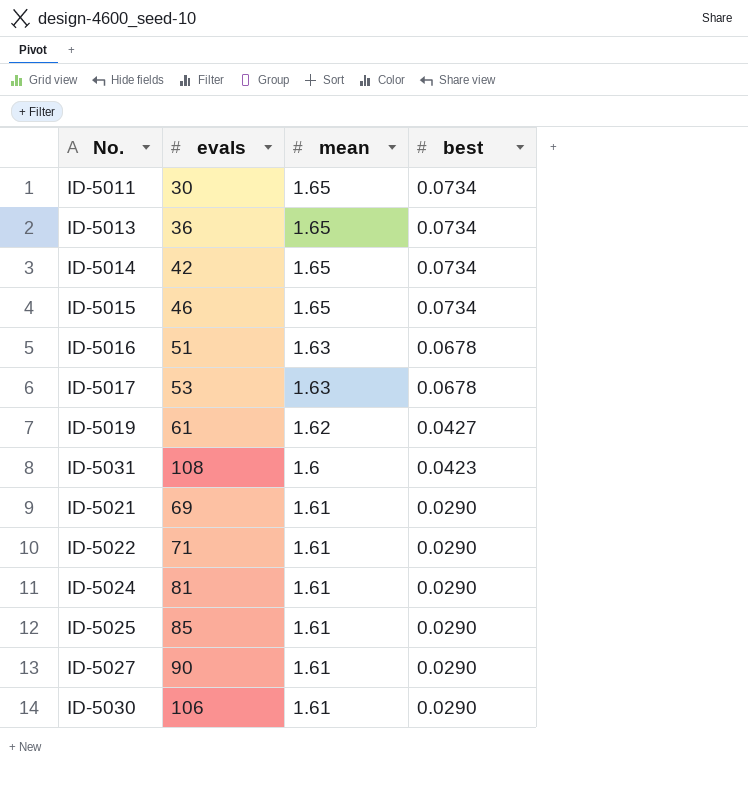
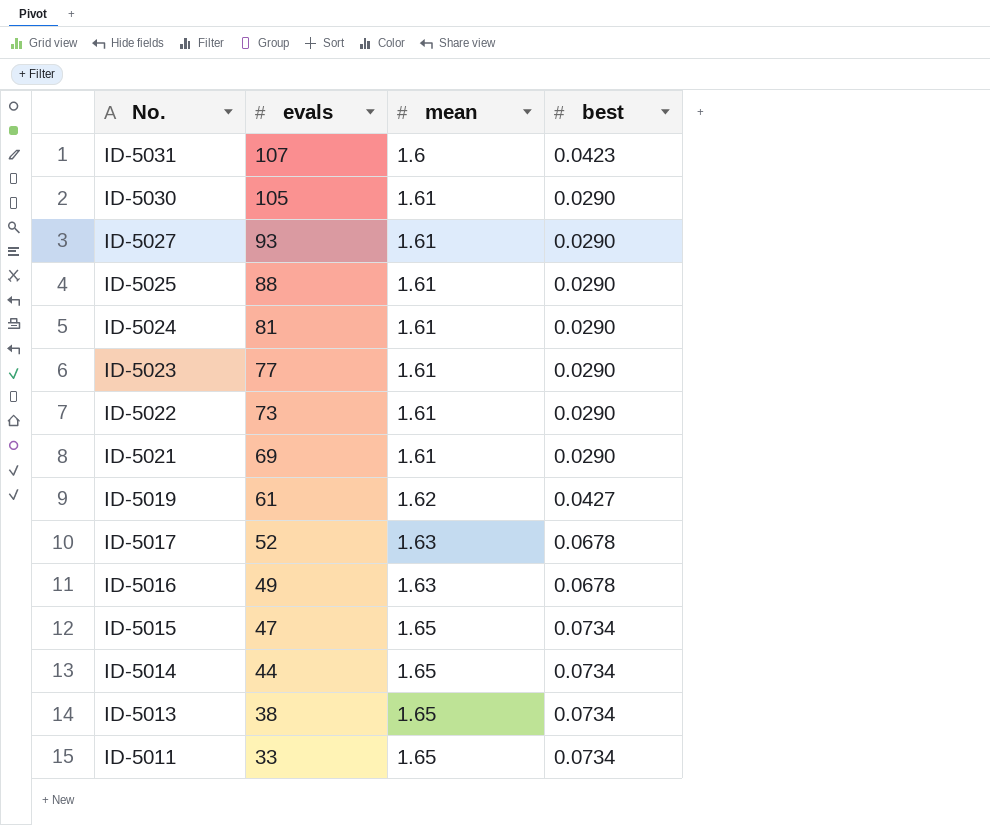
row order: best descending -> No. descending
ID-5031 | evals: 108 -> 107
ID-5030 | evals: 106 -> 105
ID-5027 | evals: 90 -> 93
ID-5025 | evals: 85 -> 88
row ID-5023: none -> 77 | 1.61 | 0.0290
ID-5022 | evals: 71 -> 73
ID-5017 | evals: 53 -> 52
ID-5016 | evals: 51 -> 49
ID-5015 | evals: 46 -> 47
ID-5014 | evals: 42 -> 44
ID-5013 | evals: 36 -> 38
ID-5011 | evals: 30 -> 33

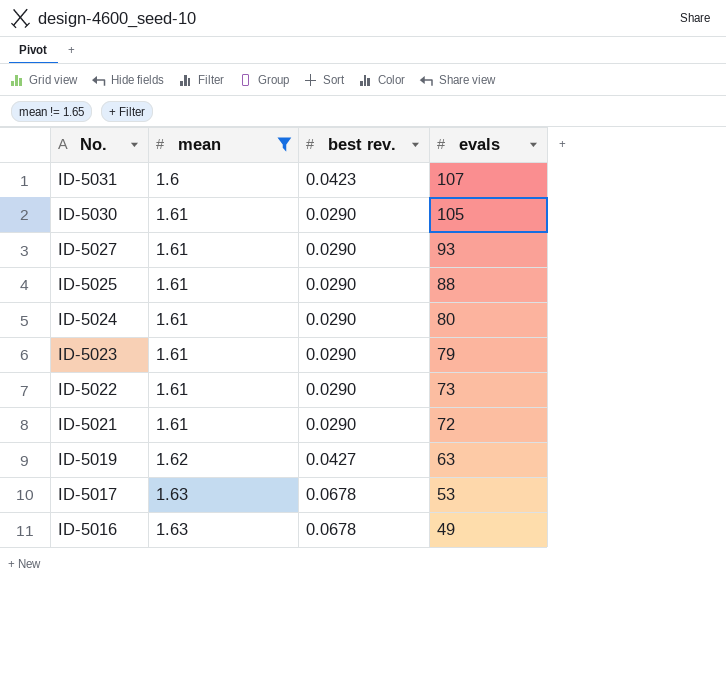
filter: none -> mean != 1.65
column name: best -> best rev.
column evals | position: 2 -> 4
ID-5024 | evals: 81 -> 80
ID-5023 | evals: 77 -> 79
ID-5021 | evals: 69 -> 72
ID-5019 | evals: 61 -> 63
ID-5017 | evals: 52 -> 53

